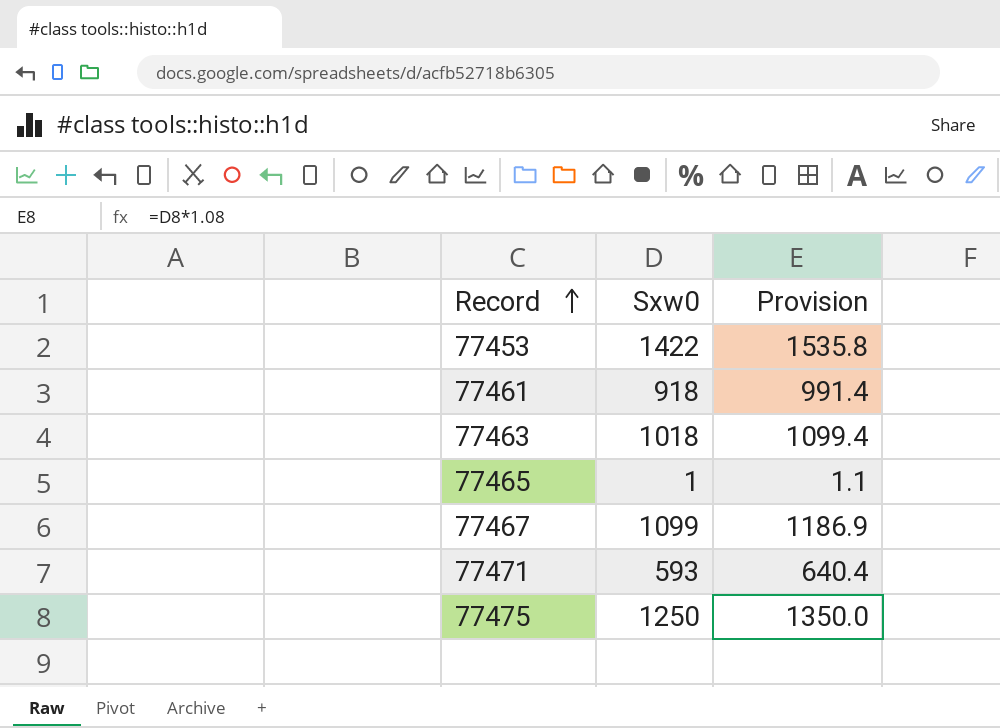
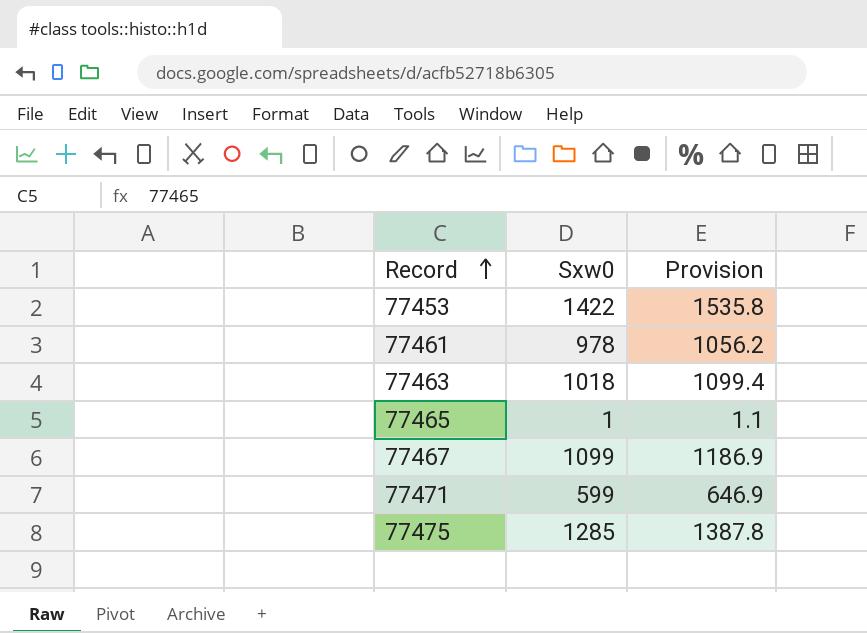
77461 | Sxw0: 918 -> 978
77461 | Provision: 991.4 -> 1056.2
77471 | Sxw0: 593 -> 599
77471 | Provision: 640.4 -> 646.9
77475 | Sxw0: 1250 -> 1285
77475 | Provision: 1350.0 -> 1387.8

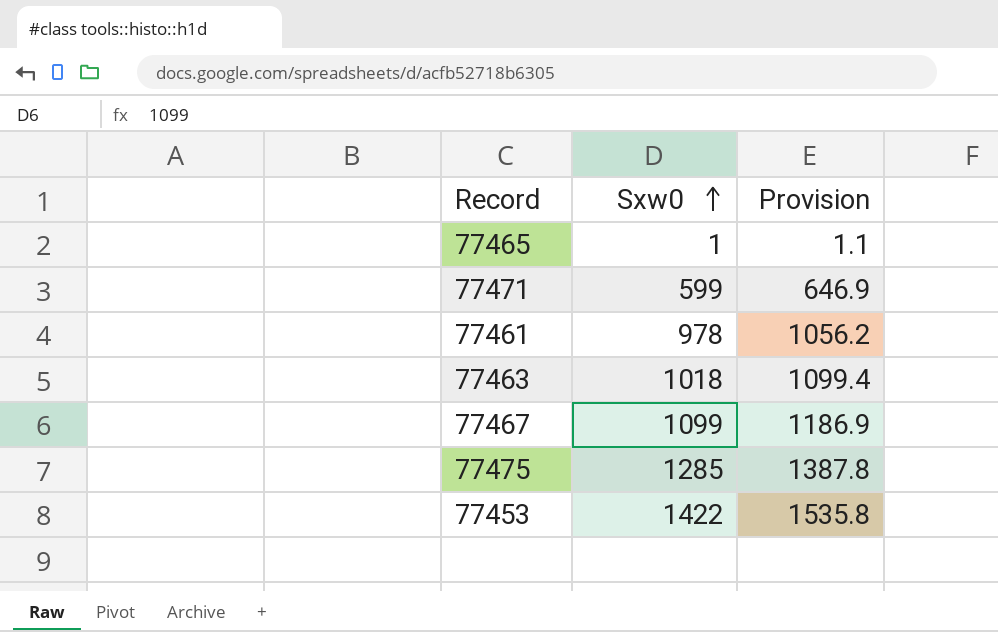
row order: Record ascending -> Sxw0 ascending

